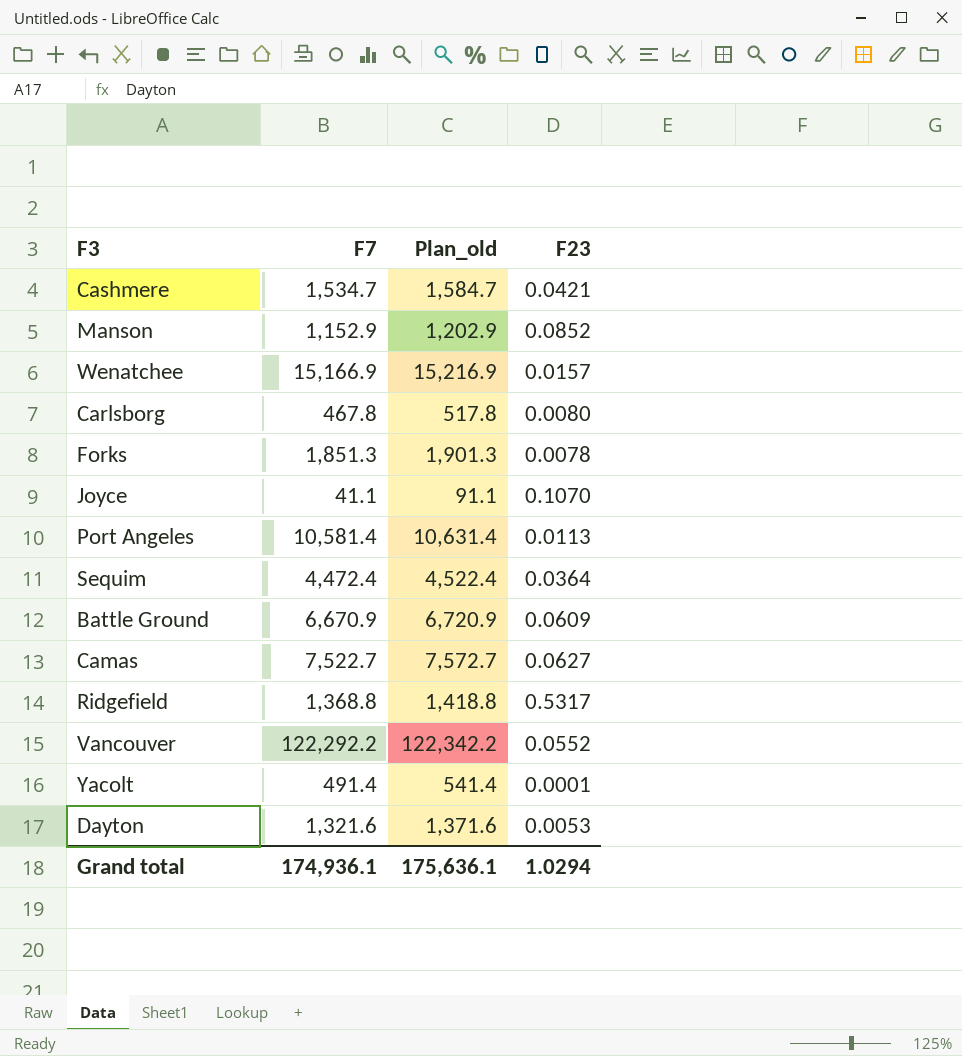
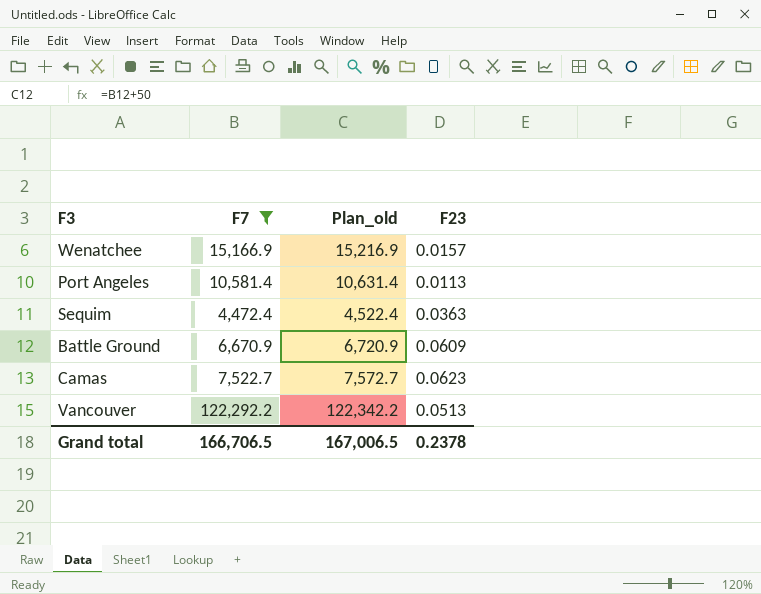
filter: none -> F7 >= 4,472.4
Sequim | F23: 0.0364 -> 0.0363
Camas | F23: 0.0627 -> 0.0623
Vancouver | F23: 0.0552 -> 0.0513
Grand total | F7: 174,936.1 -> 166,706.5
Grand total | Plan_old: 175,636.1 -> 167,006.5
Grand total | F23: 1.0294 -> 0.2378

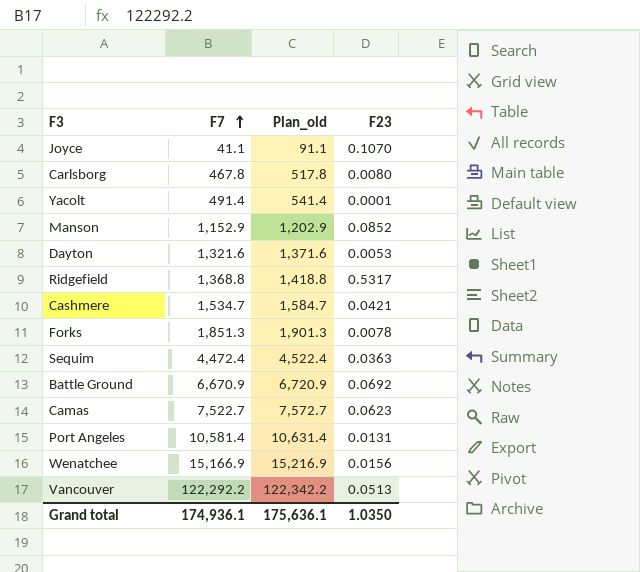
filter: F7 >= 4,472.4 -> none
row order: none -> F7 ascending
Battle Ground | F23: 0.0609 -> 0.0692
Port Angeles | F23: 0.0113 -> 0.0131
Wenatchee | F23: 0.0157 -> 0.0156
Grand total | F7: 166,706.5 -> 174,936.1
Grand total | Plan_old: 167,006.5 -> 175,636.1
Grand total | F23: 0.2378 -> 1.0350

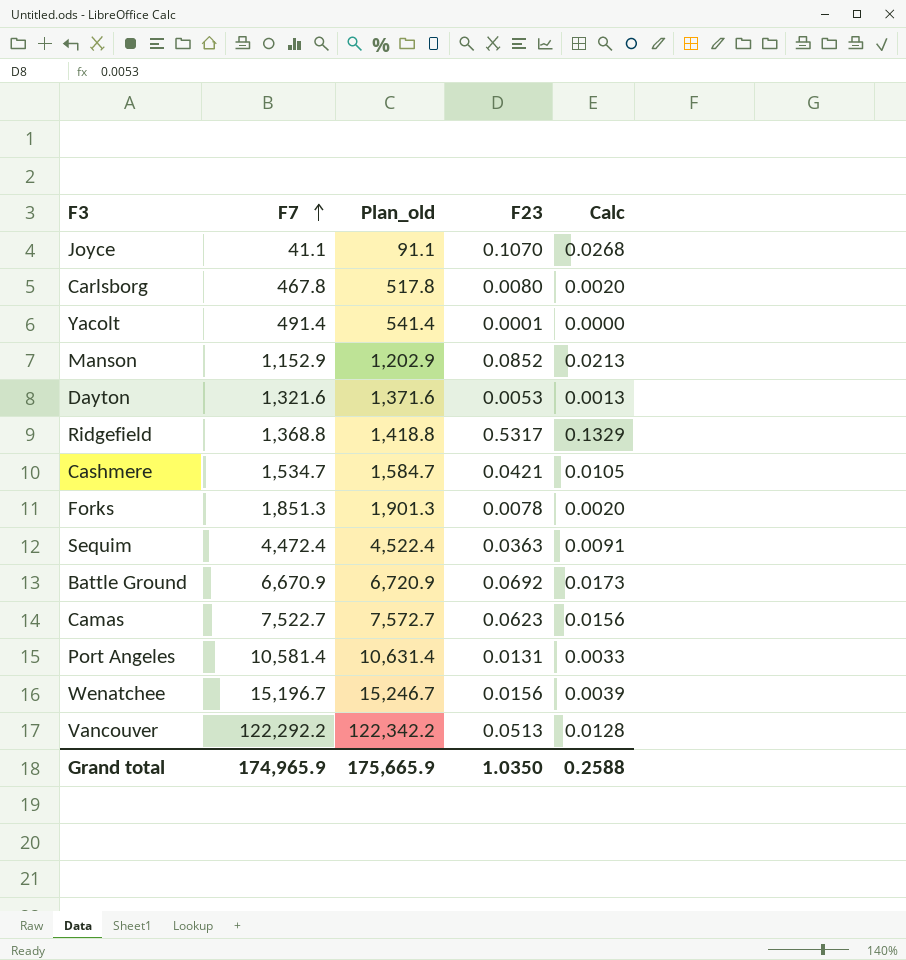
column Calc | formula: none -> [F23] * 0.25
Wenatchee | F7: 15,166.9 -> 15,196.7
Wenatchee | Plan_old: 15,216.9 -> 15,246.7
Grand total | F7: 174,936.1 -> 174,965.9
Grand total | Plan_old: 175,636.1 -> 175,665.9

